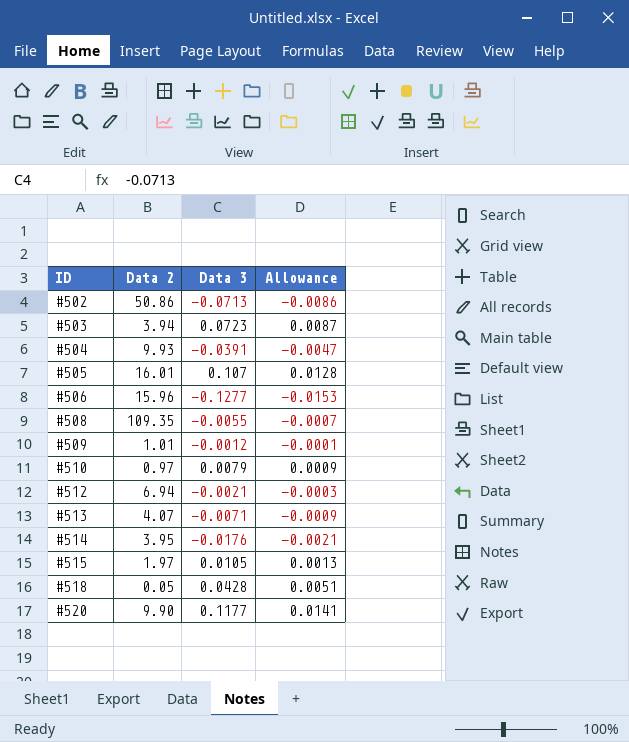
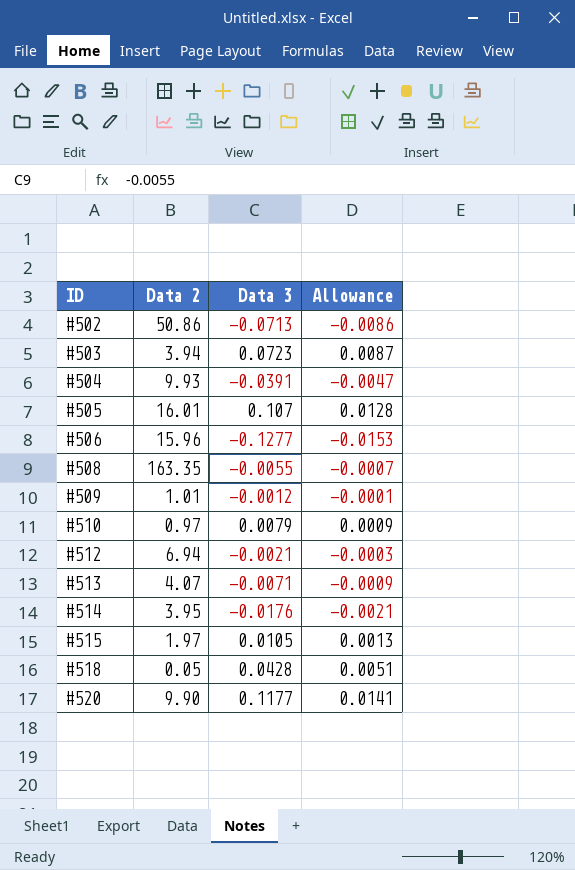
#508 | Data 2: 109.35 -> 163.35

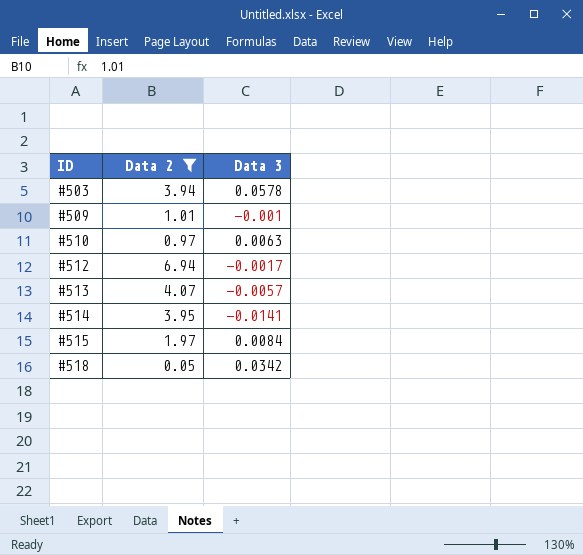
filter: none -> Data 2 <= 6.94
column Allowance | formula: [Data 3] * 0.12 -> none
#503 | Data 3: 0.0723 -> 0.0578
#509 | Data 3: -0.0012 -> -0.001
#510 | Data 3: 0.0079 -> 0.0063
#512 | Data 3: -0.0021 -> -0.0017
#513 | Data 3: -0.0071 -> -0.0057
#514 | Data 3: -0.0176 -> -0.0141
#515 | Data 3: 0.0105 -> 0.0084
#518 | Data 3: 0.0428 -> 0.0342

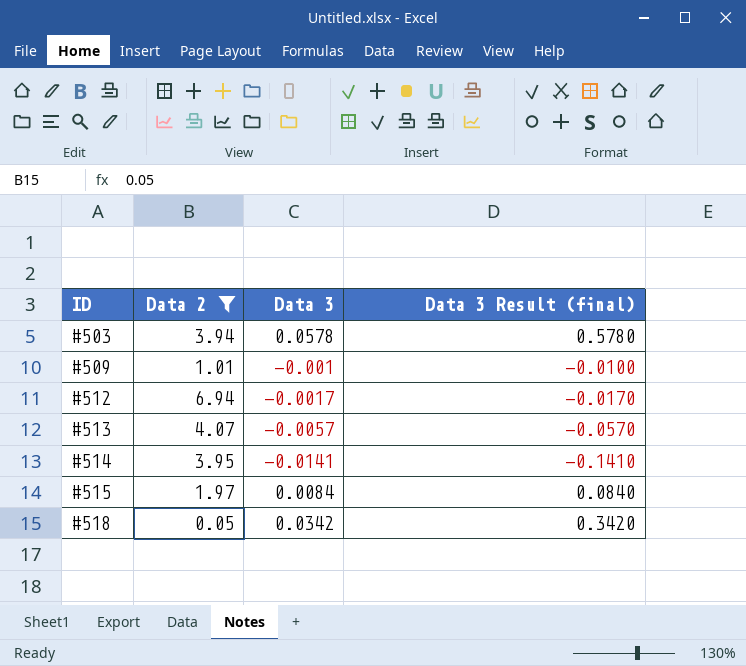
column Data 3 Result (final) | formula: none -> [Data 3] * 10
row #510: 0.97 | 0.0063 -> none

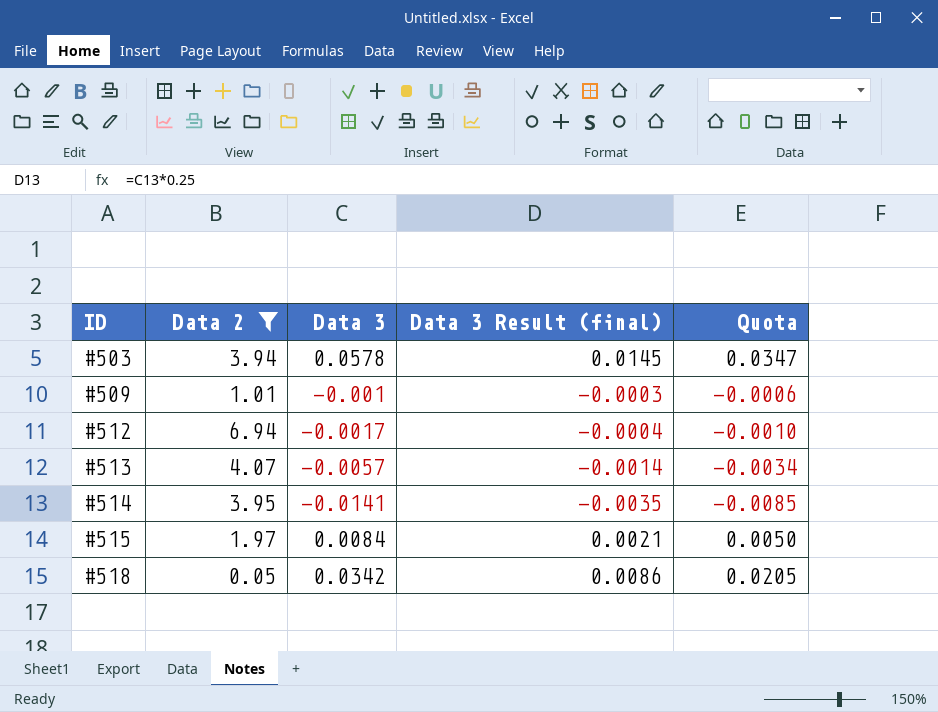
column Data 3 Result (final) | formula: [Data 3] * 10 -> [Data 3] * 0.25
column Quota | formula: none -> [Data 3] * 0.6

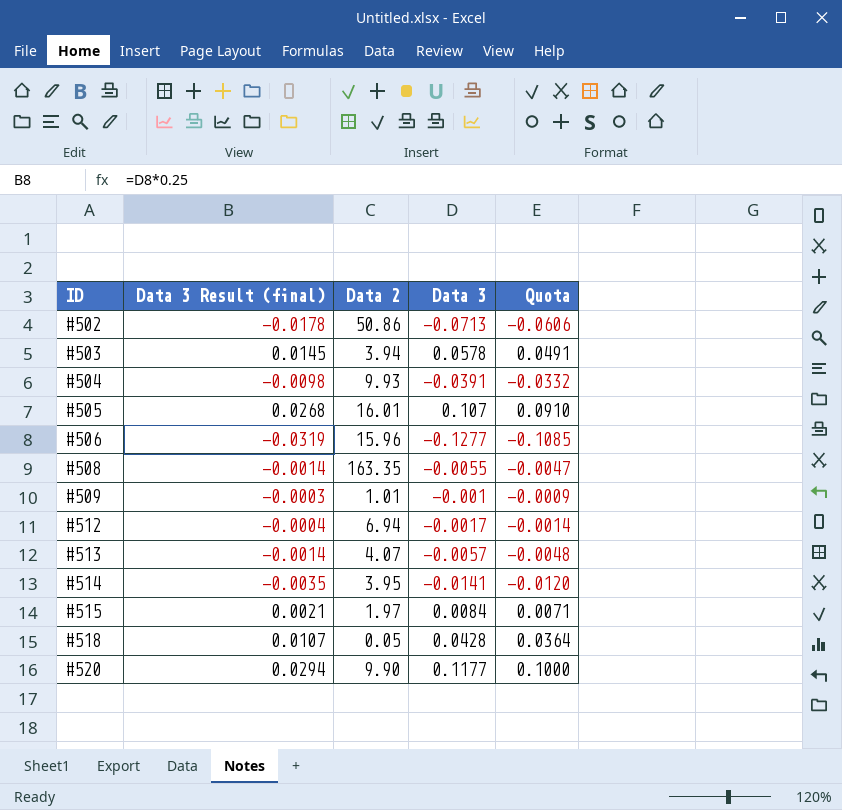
filter: Data 2 <= 6.94 -> none
column Data 3 Result (final) | position: 4 -> 2
column Quota | formula: [Data 3] * 0.6 -> [Data 3] * 0.85
#518 | Data 3 Result (final): 0.0086 -> 0.0107
#518 | Data 3: 0.0342 -> 0.0428

